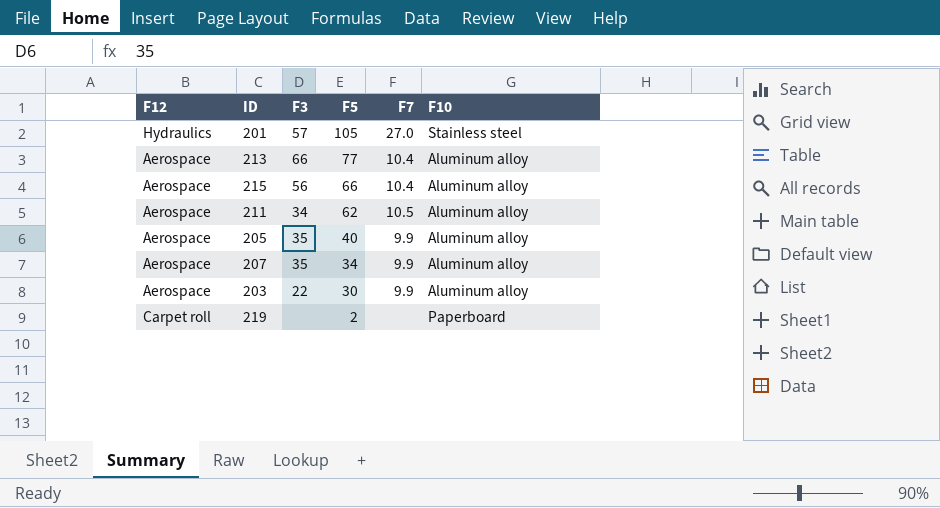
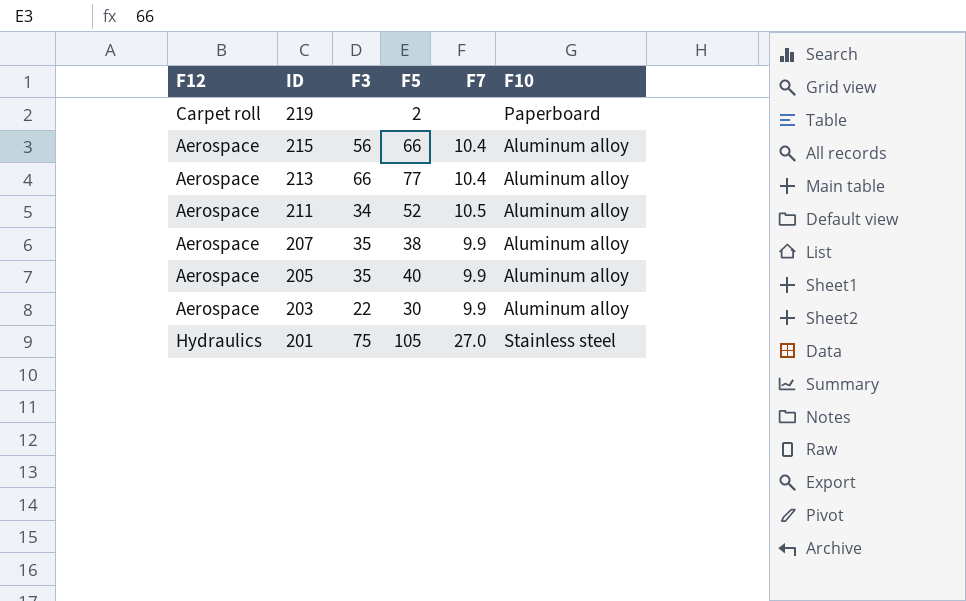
row order: F5 descending -> ID descending
211 | F5: 62 -> 52
207 | F5: 34 -> 38
201 | F3: 57 -> 75

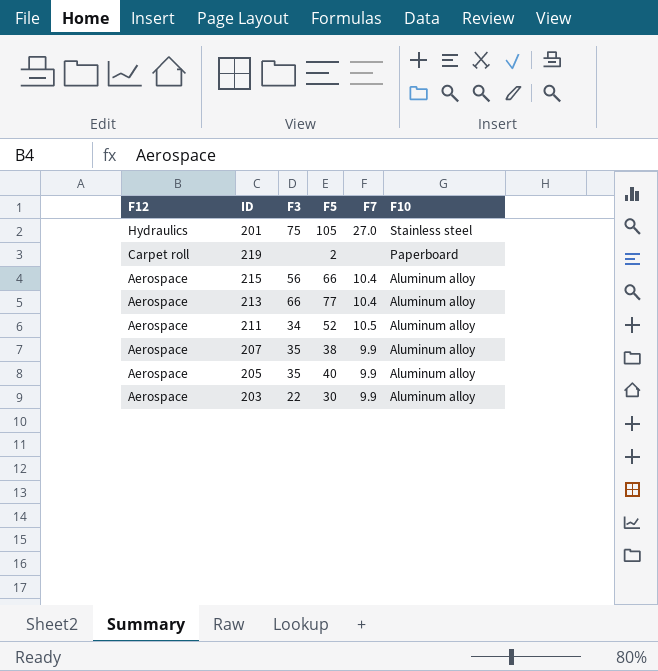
row order: ID descending -> F12 descending

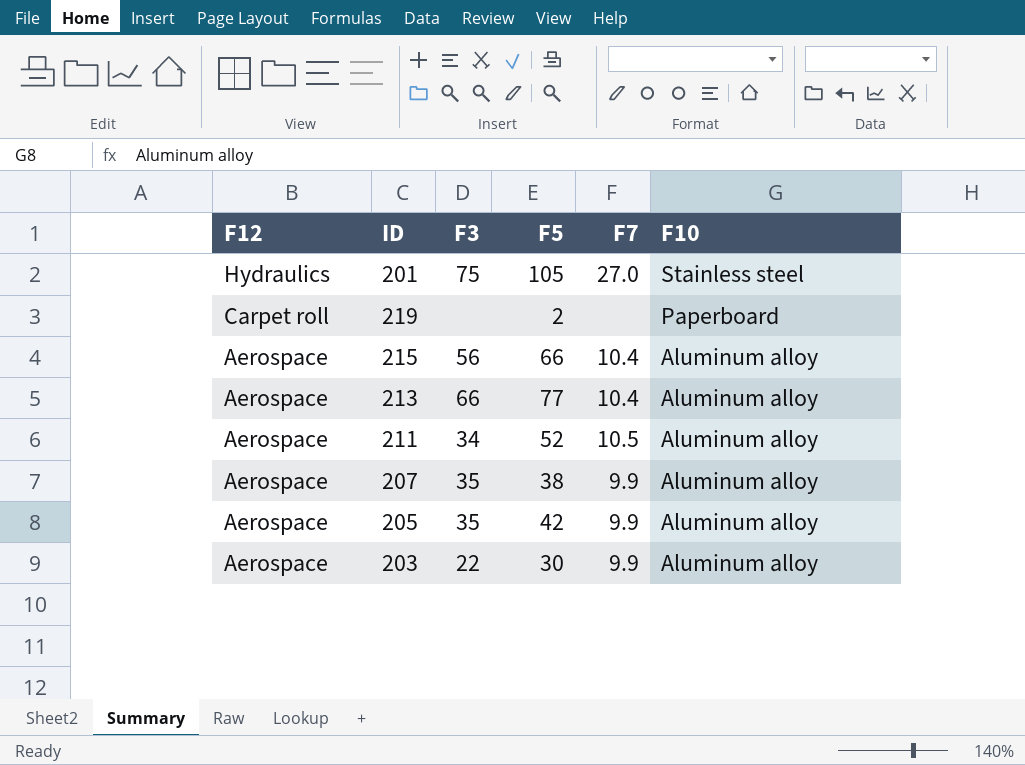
205 | F5: 40 -> 42

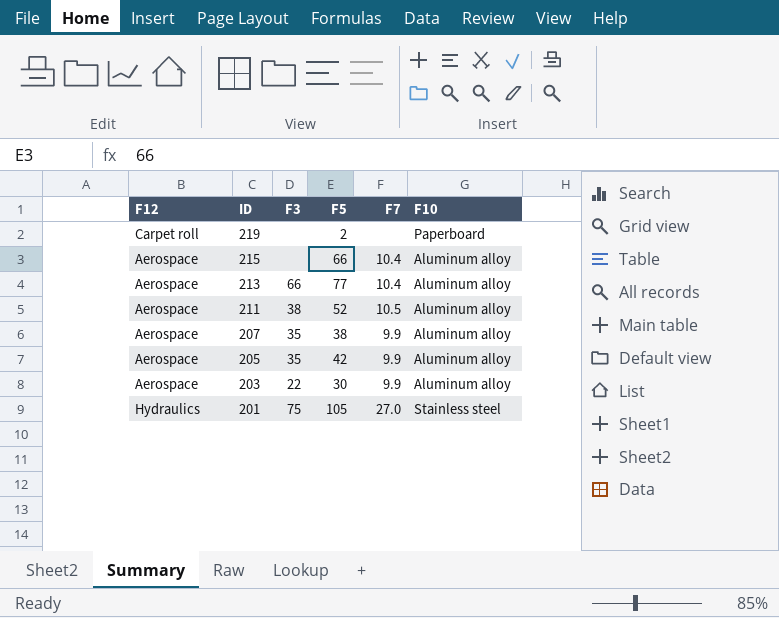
row order: F12 descending -> ID descending
215 | F3: 56 -> none
211 | F3: 34 -> 38

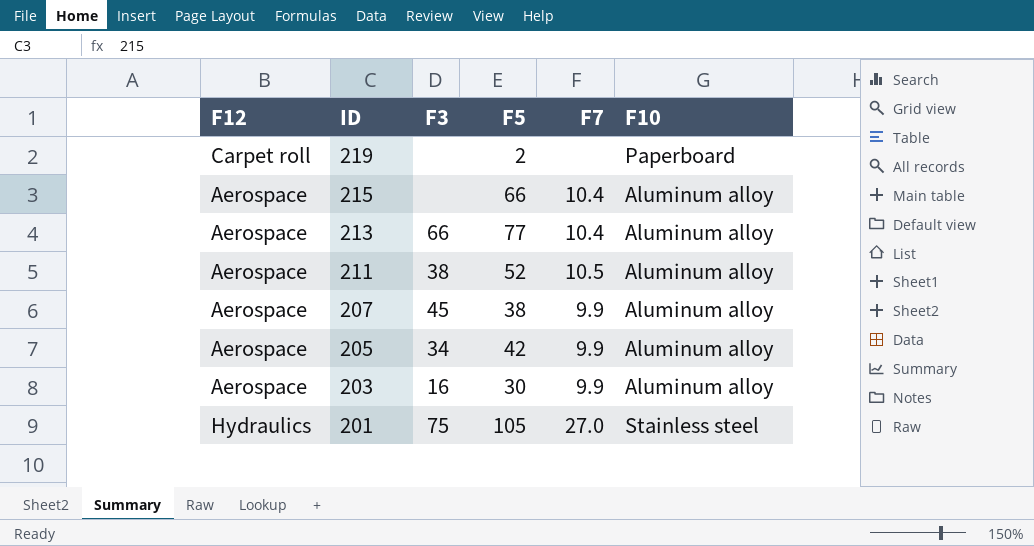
207 | F3: 35 -> 45
205 | F3: 35 -> 34
203 | F3: 22 -> 16

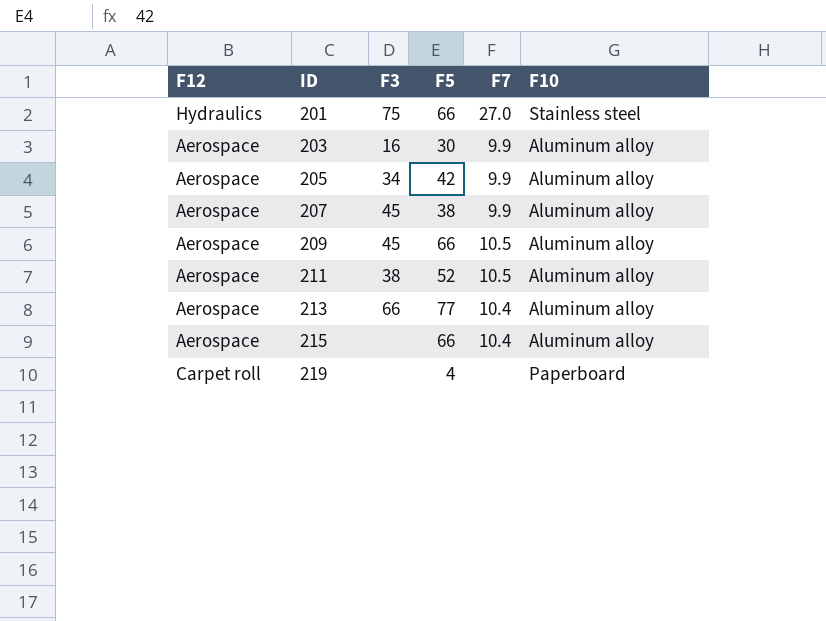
row order: ID descending -> ID ascending
201 | F5: 105 -> 66
row 209: none -> Aerospace | 45 | 66 | 10.5 | Aluminum alloy
219 | F5: 2 -> 4

